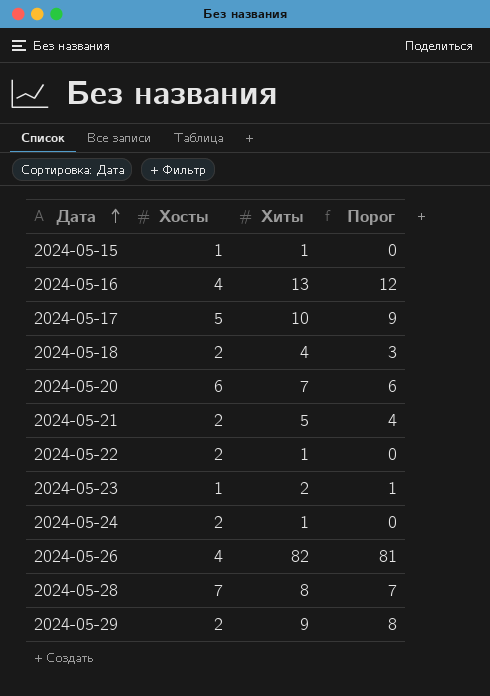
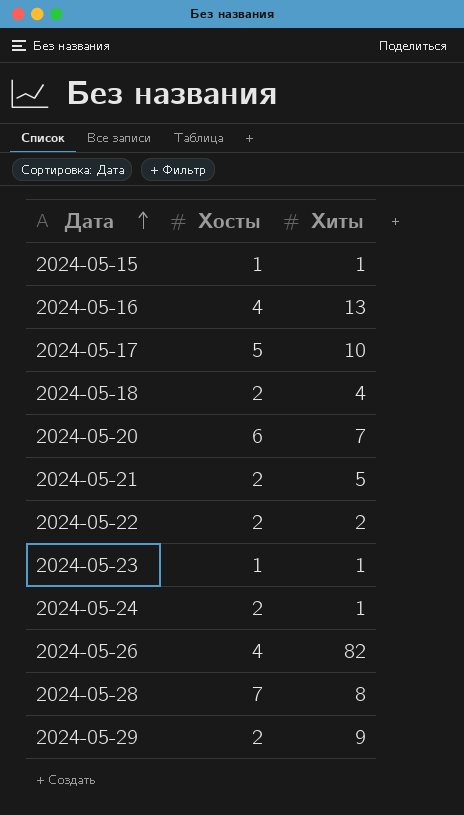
column Порог | formula: [Хиты] - 1 -> none
2024-05-22 | Хиты: 1 -> 2
2024-05-23 | Хиты: 2 -> 1

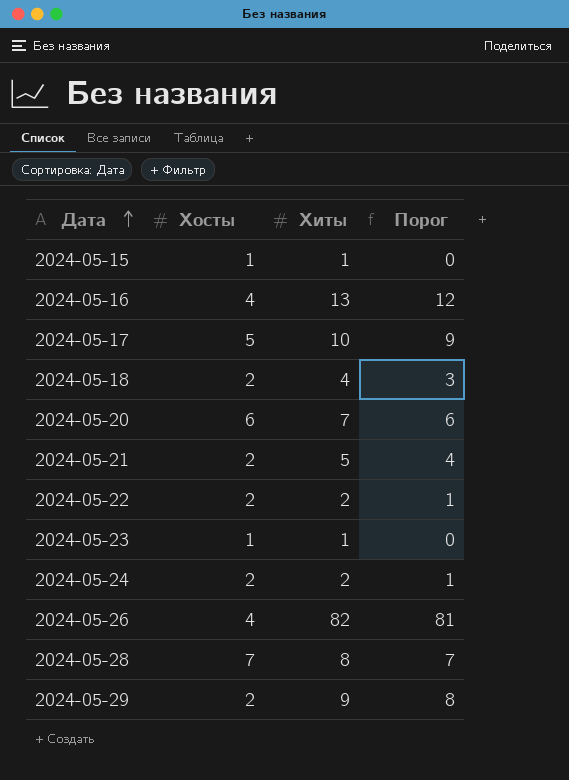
column Порог | formula: none -> [Хиты] - 1
2024-05-24 | Хиты: 1 -> 2

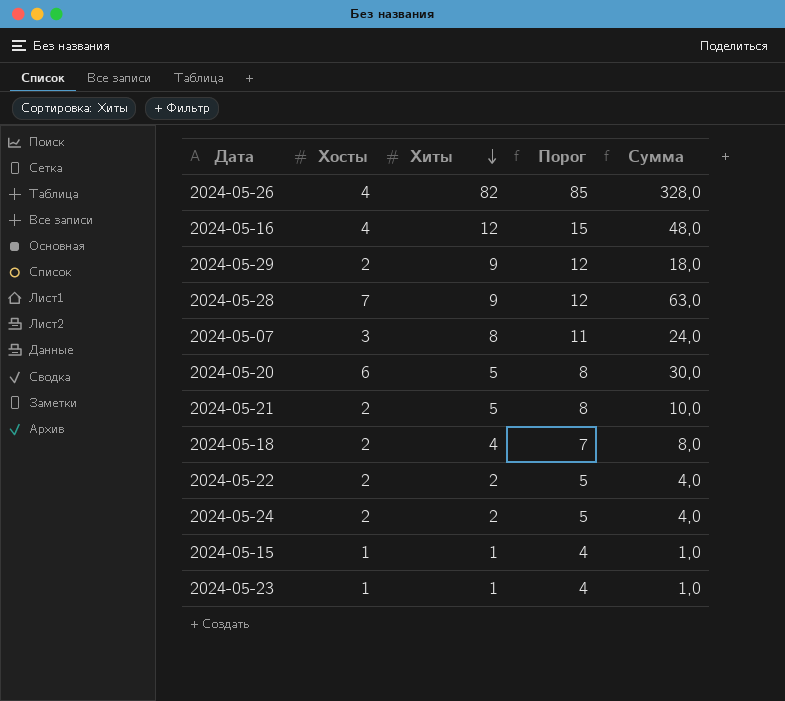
row order: Дата ascending -> Хиты descending
column Порог | formula: [Хиты] - 1 -> [Хиты] + 3
column Сумма | formula: none -> [Хосты] * [Хиты]
row 2024-05-17: 5 | 10 | 9 -> none
2024-05-16 | Хиты: 13 -> 12
2024-05-28 | Хиты: 8 -> 9
row 2024-05-07: none -> 3 | 8 | 11 | 24,0
2024-05-20 | Хиты: 7 -> 5

